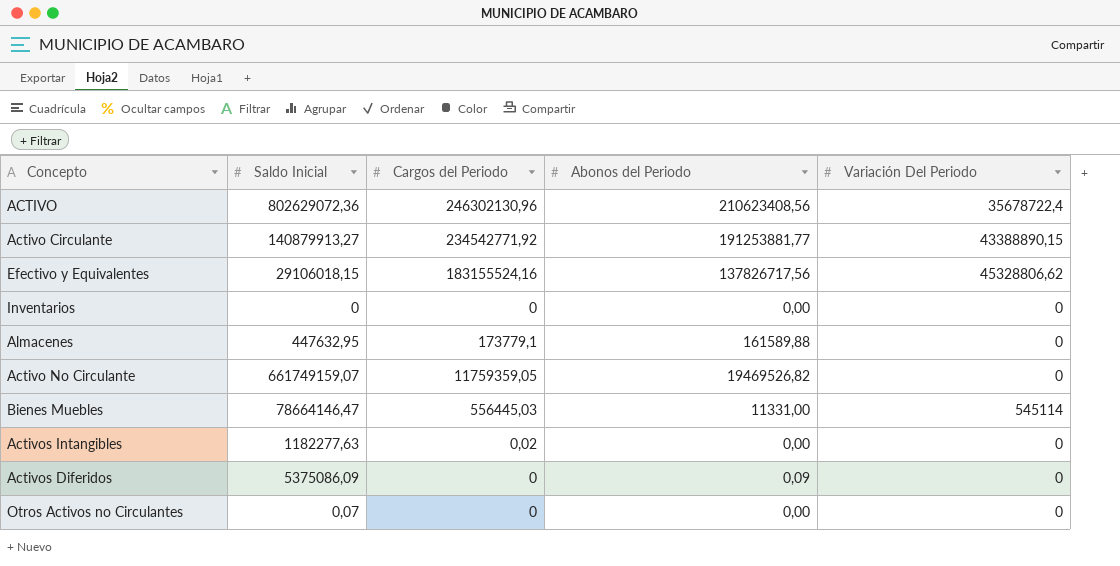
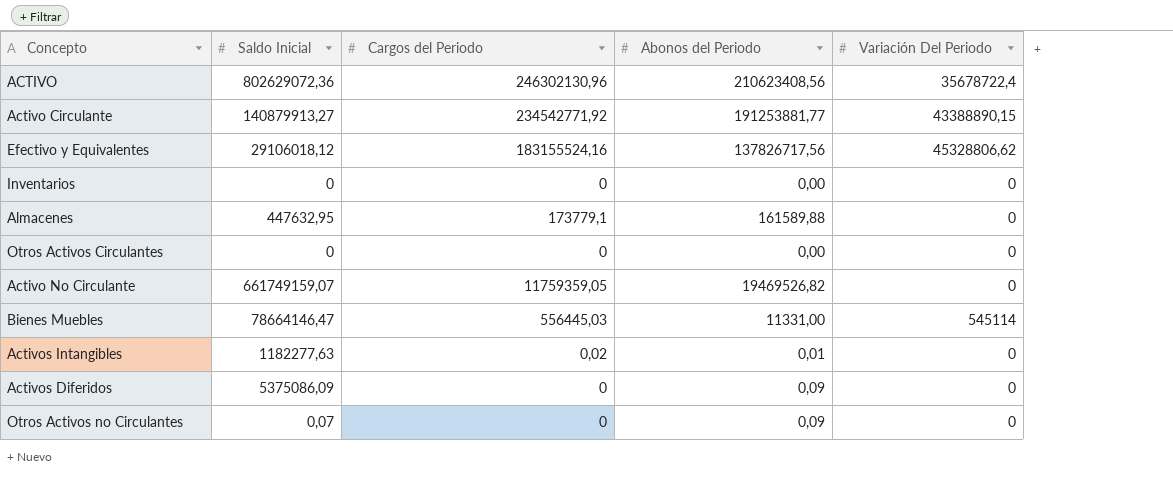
Efectivo y Equivalentes | Saldo Inicial: 29106018,15 -> 29106018,12
row Otros Activos Circulantes: none -> 0 | 0 | 0,00 | 0
Activos Intangibles | Abonos del Periodo: 0,00 -> 0,01
Otros Activos no Circulantes | Abonos del Periodo: 0,00 -> 0,09

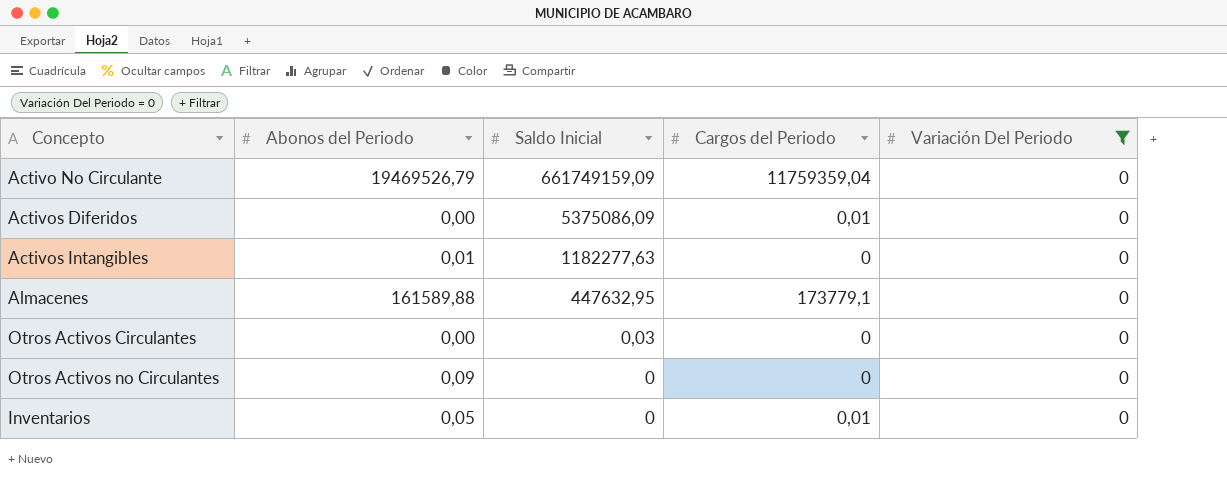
filter: none -> Variación Del Periodo = 0
row order: none -> Saldo Inicial descending
column Abonos del Periodo | position: 4 -> 2
Activo No Circulante | Abonos del Periodo: 19469526,82 -> 19469526,79
Activo No Circulante | Saldo Inicial: 661749159,07 -> 661749159,09
Activo No Circulante | Cargos del Periodo: 11759359,05 -> 11759359,04
Activos Diferidos | Abonos del Periodo: 0,09 -> 0,00
Activos Diferidos | Cargos del Periodo: 0 -> 0,01
Activos Intangibles | Cargos del Periodo: 0,02 -> 0
Otros Activos Circulantes | Saldo Inicial: 0 -> 0,03
Otros Activos no Circulantes | Saldo Inicial: 0,07 -> 0
Inventarios | Abonos del Periodo: 0,00 -> 0,05
Inventarios | Cargos del Periodo: 0 -> 0,01

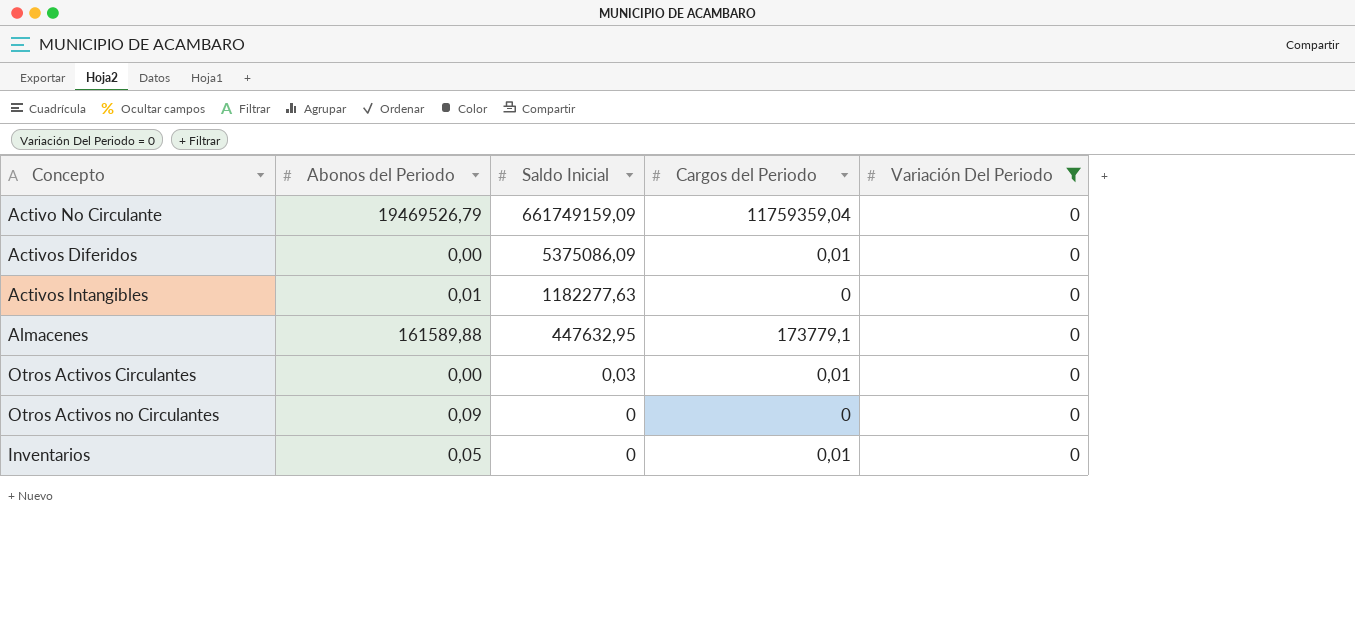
Otros Activos Circulantes | Cargos del Periodo: 0 -> 0,01

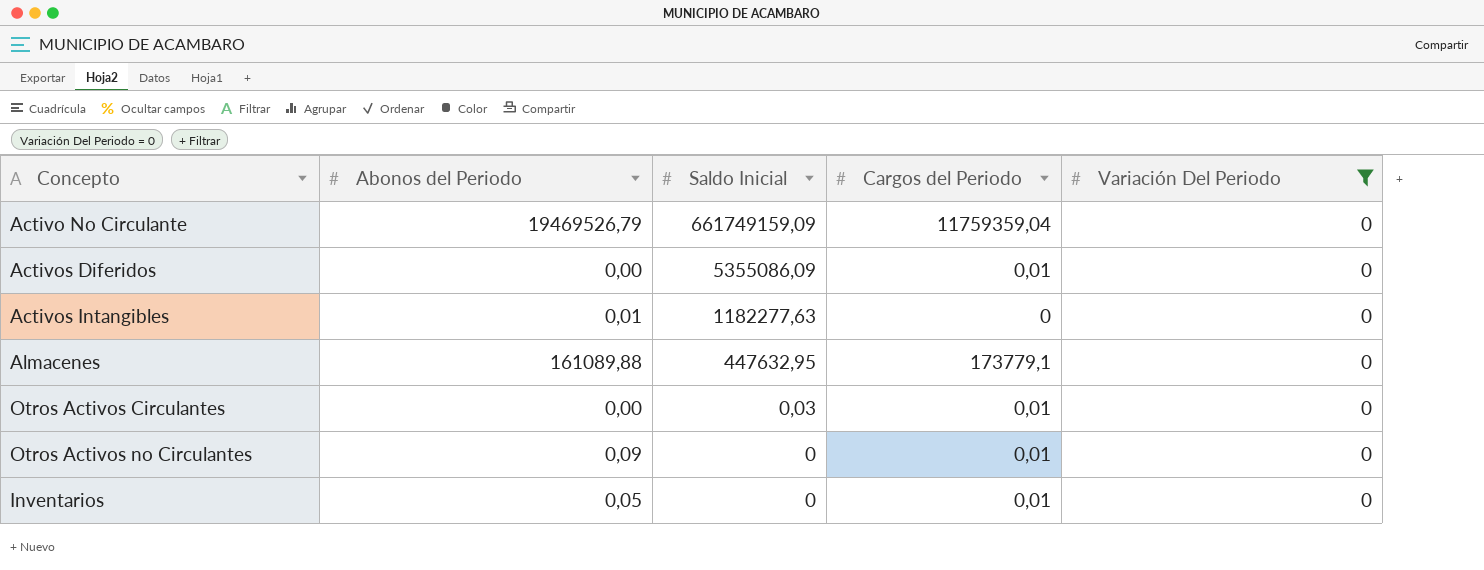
Activos Diferidos | Saldo Inicial: 5375086,09 -> 5355086,09
Almacenes | Abonos del Periodo: 161589,88 -> 161089,88
Otros Activos no Circulantes | Cargos del Periodo: 0 -> 0,01

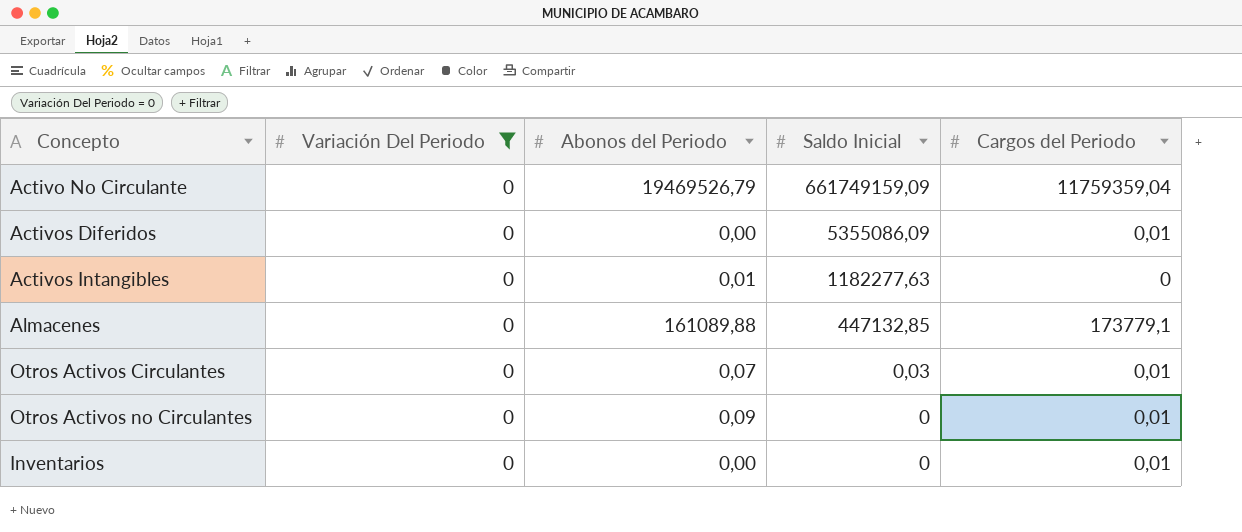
column Variación Del Periodo | position: 5 -> 2
Almacenes | Saldo Inicial: 447632,95 -> 447132,85
Otros Activos Circulantes | Abonos del Periodo: 0,00 -> 0,07
Inventarios | Abonos del Periodo: 0,05 -> 0,00

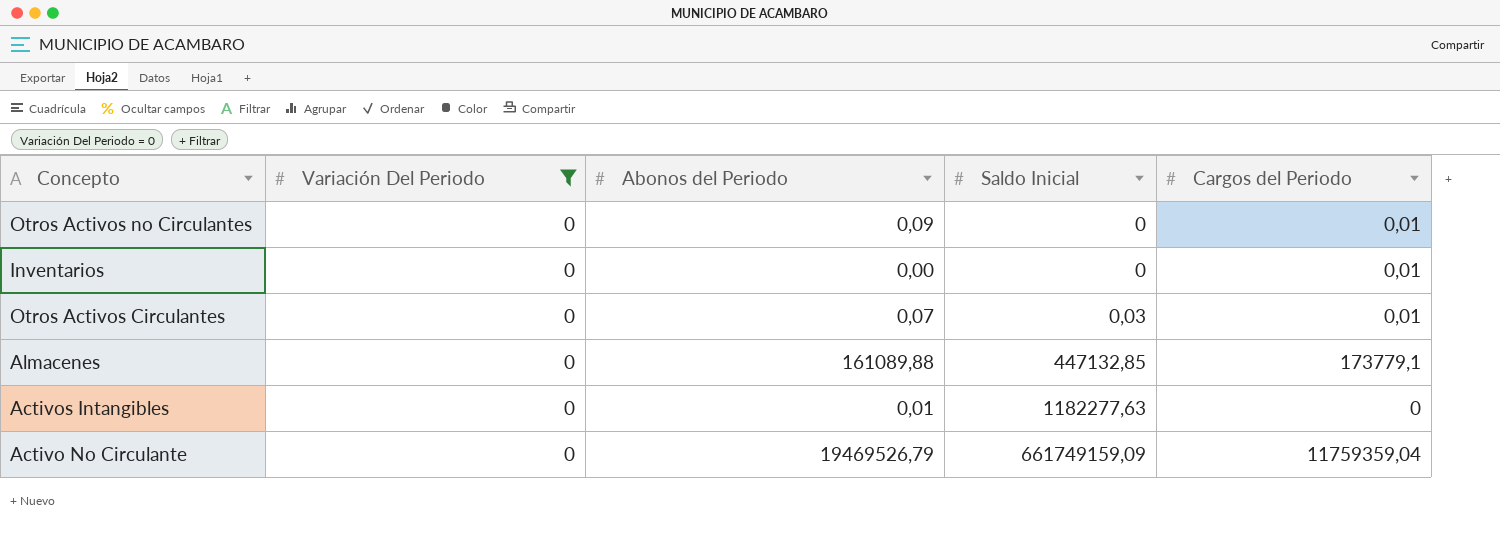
row order: Saldo Inicial descending -> Saldo Inicial ascending
row Activos Diferidos: 0 | 0,00 | 5355086,09 | 0,01 -> none

